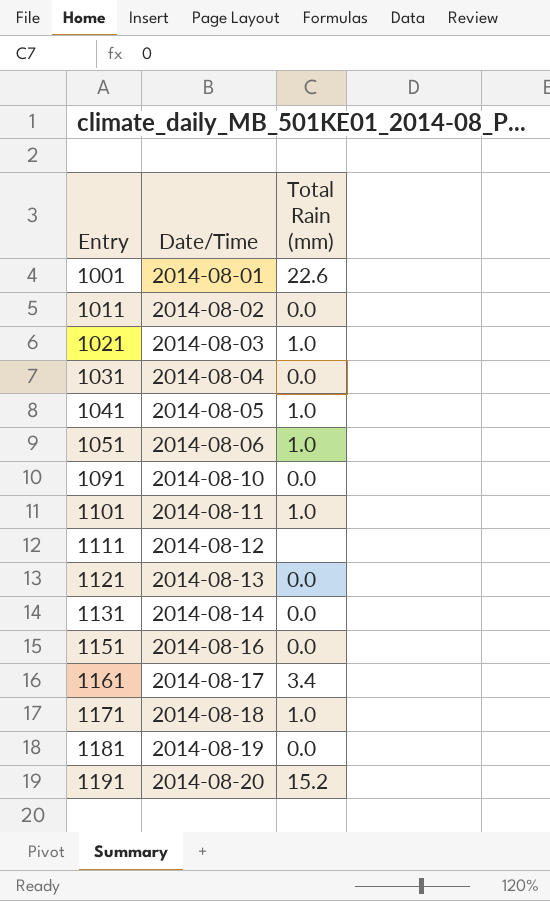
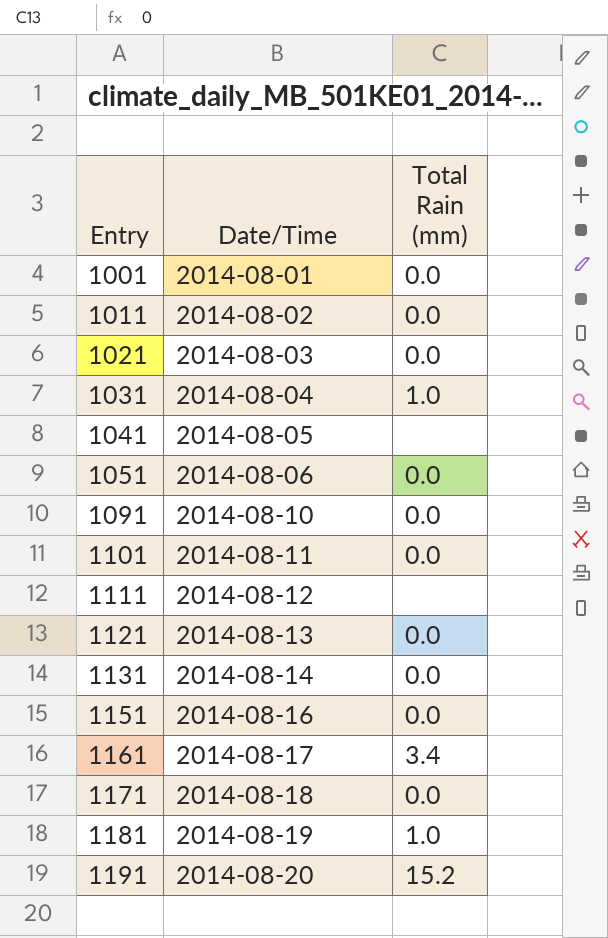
1001 | Total Rain (mm): 22.6 -> 0.0
1021 | Total Rain (mm): 1.0 -> 0.0
1031 | Total Rain (mm): 0.0 -> 1.0
1041 | Total Rain (mm): 1.0 -> none
1051 | Total Rain (mm): 1.0 -> 0.0
1101 | Total Rain (mm): 1.0 -> 0.0
1171 | Total Rain (mm): 1.0 -> 0.0
1181 | Total Rain (mm): 0.0 -> 1.0

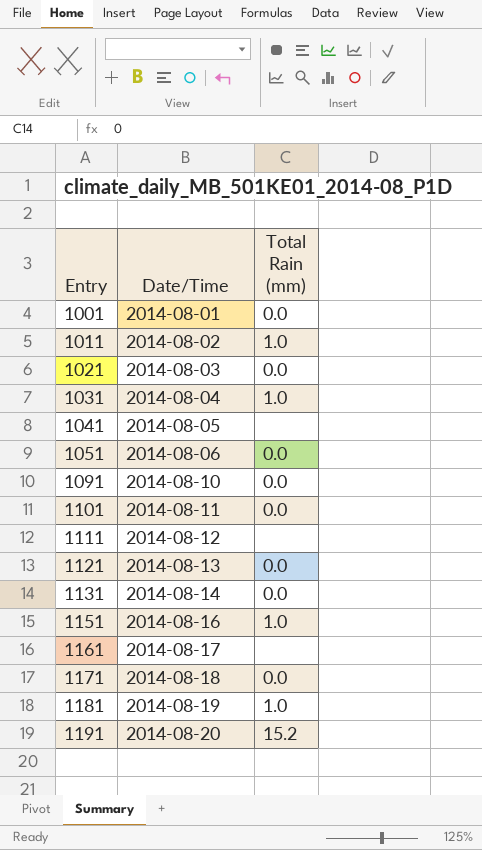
1011 | Total Rain (mm): 0.0 -> 1.0
1151 | Total Rain (mm): 0.0 -> 1.0
1161 | Total Rain (mm): 3.4 -> none

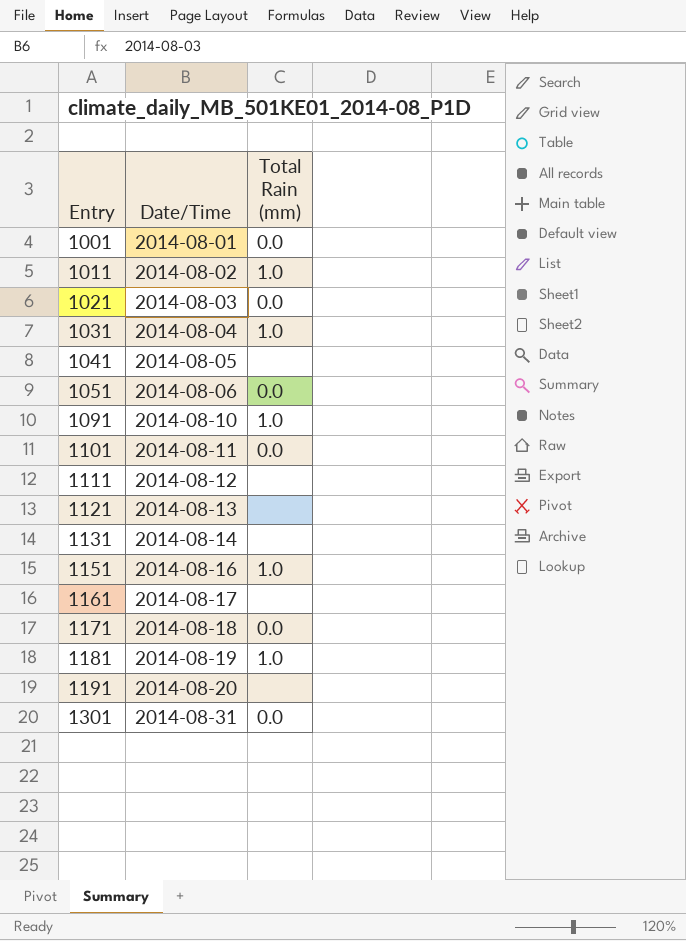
1091 | Total Rain (mm): 0.0 -> 1.0
1121 | Total Rain (mm): 0.0 -> none
1131 | Total Rain (mm): 0.0 -> none
1191 | Total Rain (mm): 15.2 -> none
row 1301: none -> 2014-08-31 | 0.0

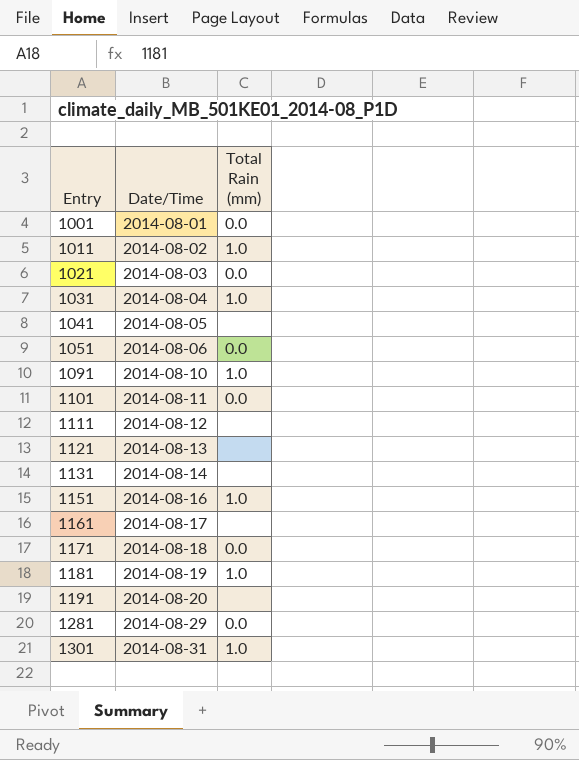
row 1281: none -> 2014-08-29 | 0.0
1301 | Total Rain (mm): 0.0 -> 1.0

